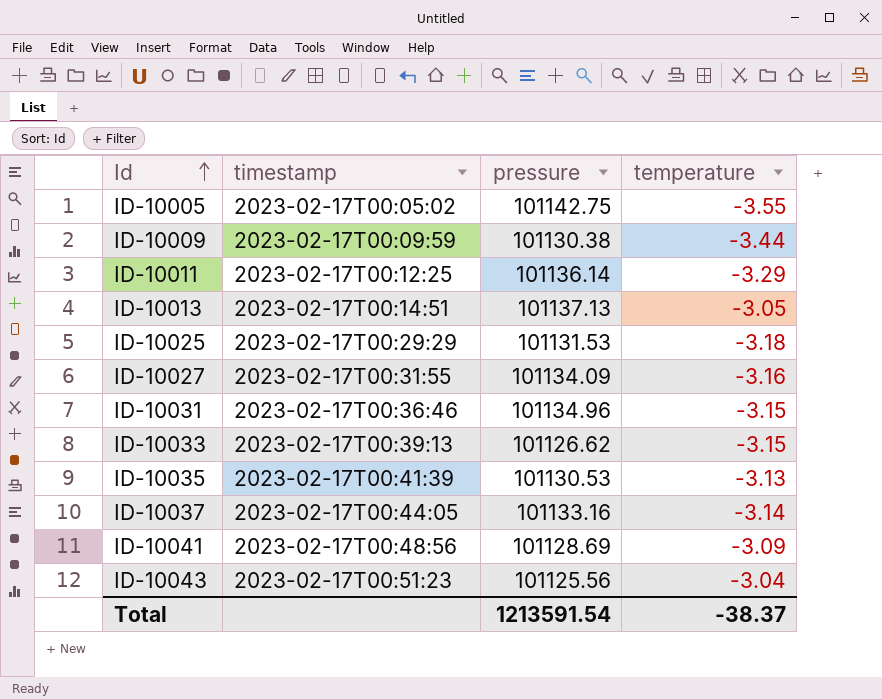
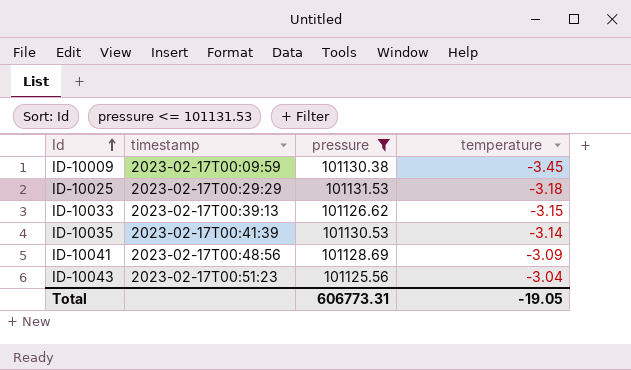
filter: none -> pressure <= 101131.53
ID-10009 | temperature: -3.44 -> -3.45
ID-10035 | temperature: -3.13 -> -3.14
Total | pressure: 1213591.54 -> 606773.31
Total | temperature: -38.37 -> -19.05

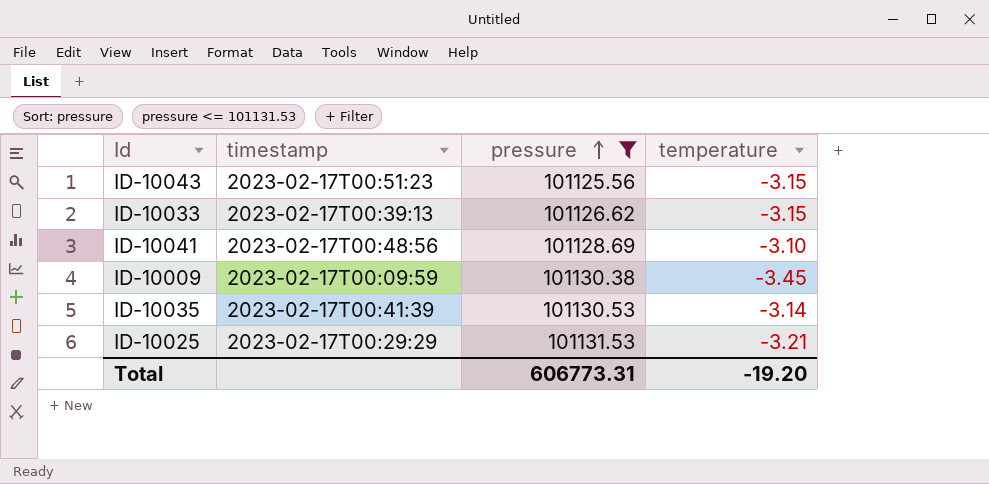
row order: Id ascending -> pressure ascending
ID-10043 | temperature: -3.04 -> -3.15
ID-10041 | temperature: -3.09 -> -3.10
ID-10025 | temperature: -3.18 -> -3.21
Total | temperature: -19.05 -> -19.20

